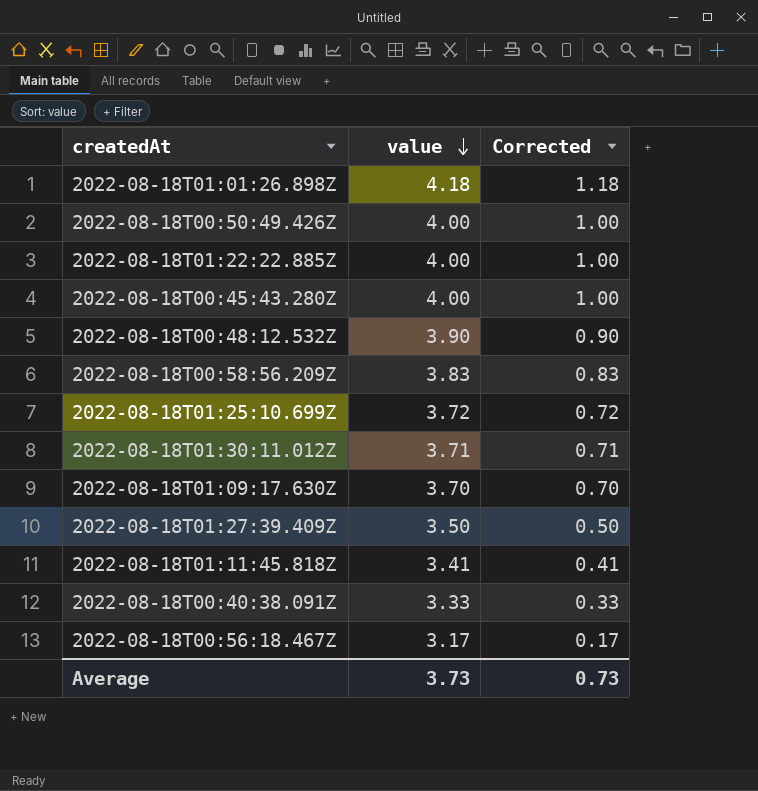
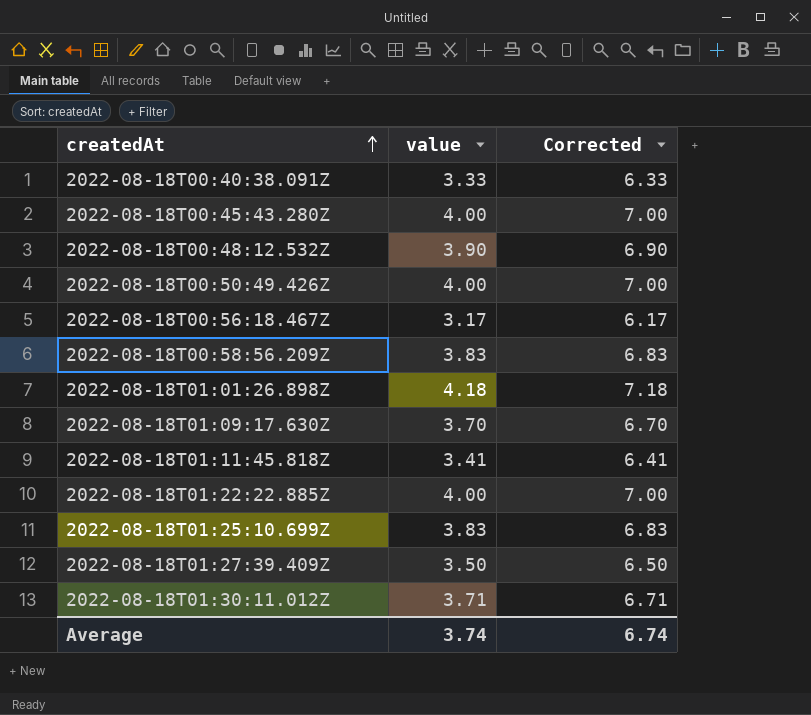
row order: value descending -> createdAt ascending
column Corrected | formula: [value] - 3 -> [value] + 3
2022-08-18T01:25:10.699Z | value: 3.72 -> 3.83
Average | value: 3.73 -> 3.74
Average | Corrected: 0.73 -> 6.74

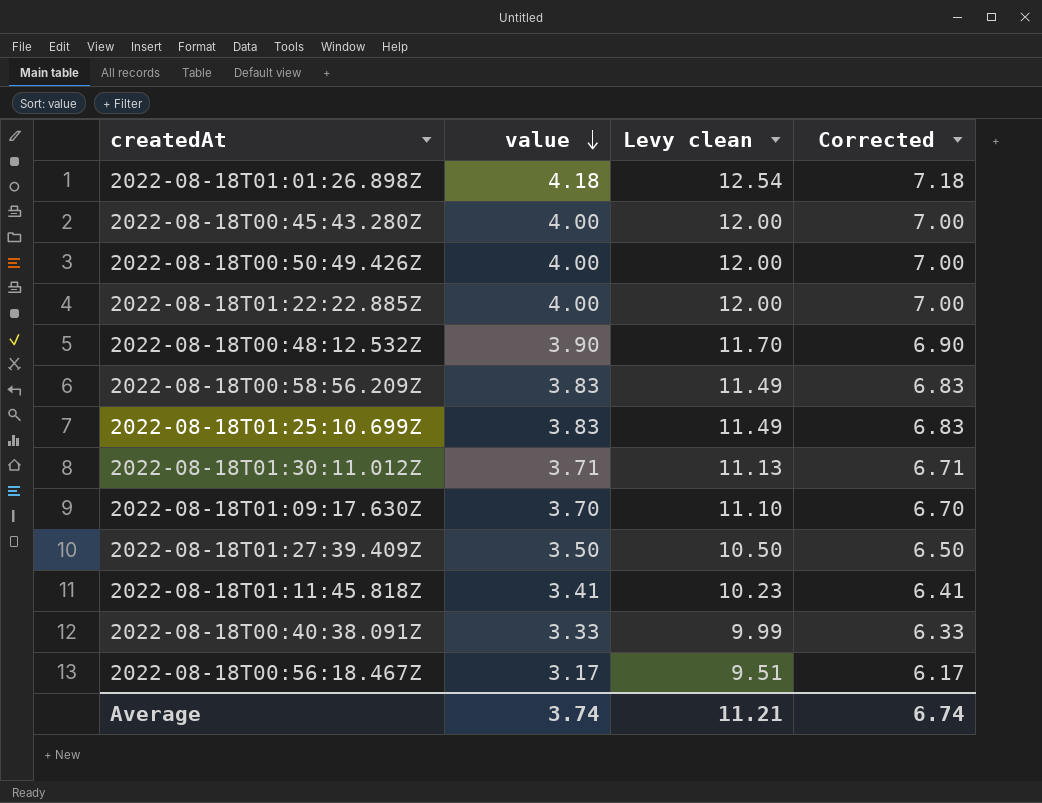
row order: createdAt ascending -> value descending
column Levy clean | formula: none -> [value] * 3

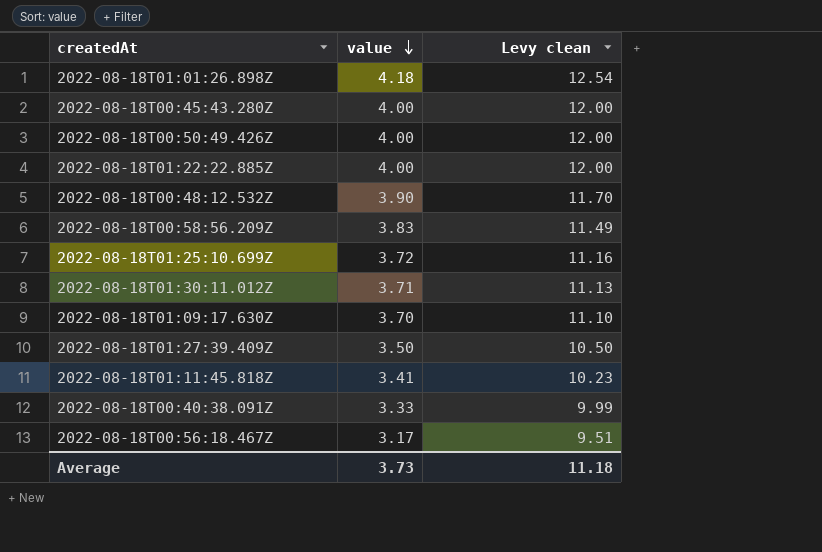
column Corrected | formula: [value] + 3 -> none
2022-08-18T01:25:10.699Z | value: 3.83 -> 3.72
2022-08-18T01:25:10.699Z | Levy clean: 11.49 -> 11.16
Average | value: 3.74 -> 3.73
Average | Levy clean: 11.21 -> 11.18

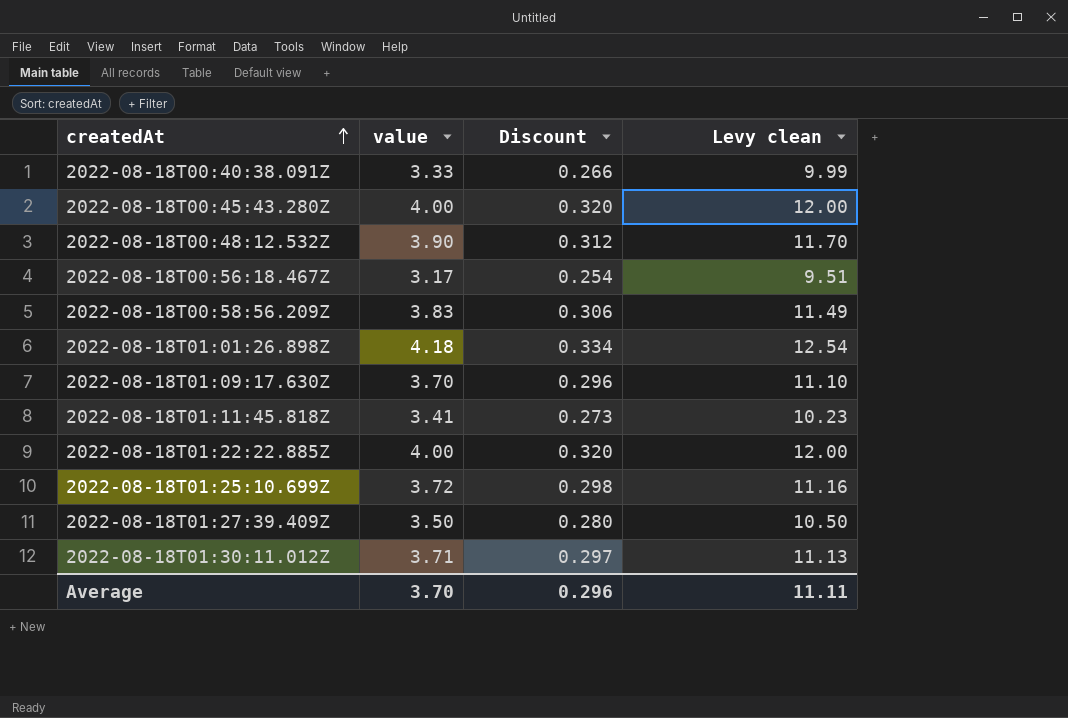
row order: value descending -> createdAt ascending
column Discount | formula: none -> [value] * 0.08
row 2022-08-18T00:50:49.426Z: 4.00 | 12.00 -> none
Average | value: 3.73 -> 3.70
Average | Levy clean: 11.18 -> 11.11

